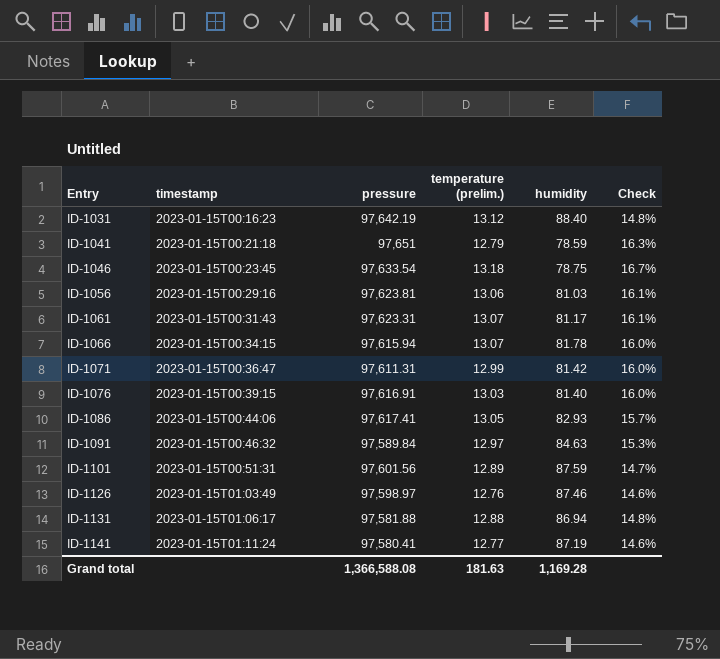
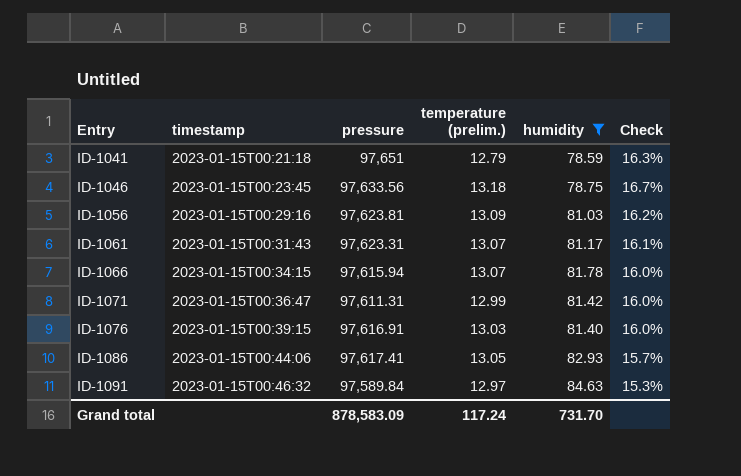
filter: none -> humidity <= 84.63
ID-1046 | pressure: 97,633.54 -> 97,633.56
ID-1056 | temperature (prelim.): 13.06 -> 13.09
ID-1056 | Check: 16.1% -> 16.2%
Grand total | pressure: 1,366,588.08 -> 878,583.09
Grand total | temperature (prelim.): 181.63 -> 117.24
Grand total | humidity: 1,169.28 -> 731.70

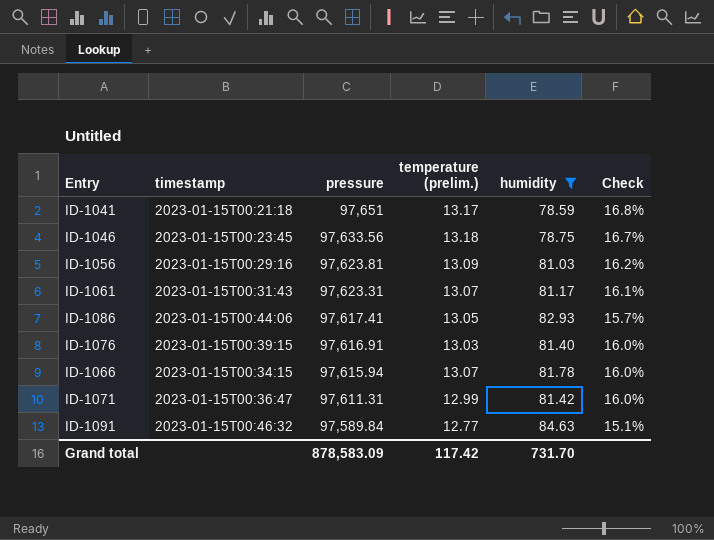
row order: Entry ascending -> pressure descending
ID-1041 | temperature (prelim.): 12.79 -> 13.17
ID-1041 | Check: 16.3% -> 16.8%
ID-1091 | temperature (prelim.): 12.97 -> 12.77
ID-1091 | Check: 15.3% -> 15.1%
Grand total | temperature (prelim.): 117.24 -> 117.42

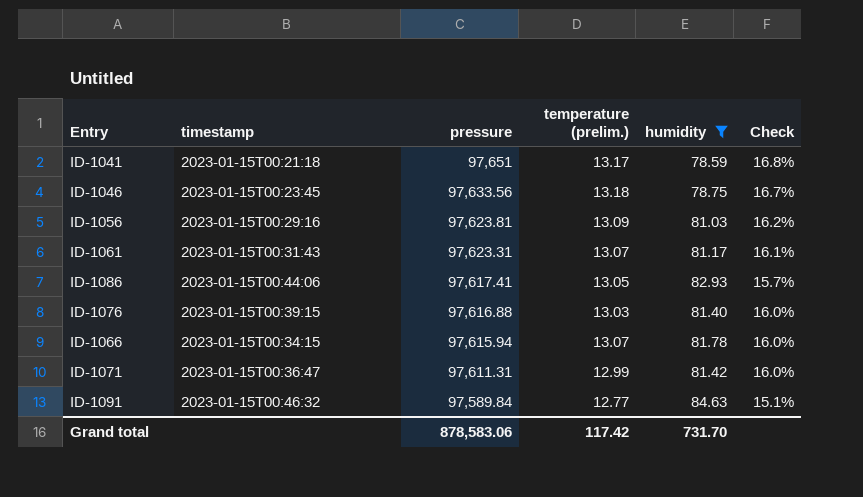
ID-1076 | pressure: 97,616.91 -> 97,616.88
Grand total | pressure: 878,583.09 -> 878,583.06

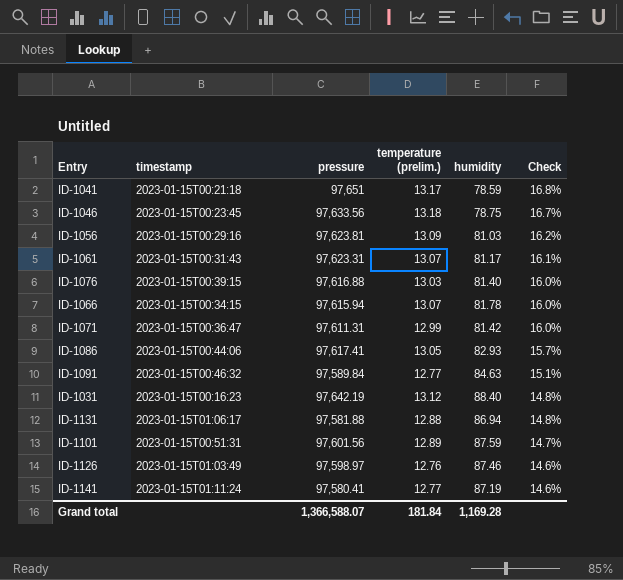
filter: humidity <= 84.63 -> none
row order: pressure descending -> Check descending
Grand total | pressure: 878,583.06 -> 1,366,588.07
Grand total | temperature (prelim.): 117.42 -> 181.84
Grand total | humidity: 731.70 -> 1,169.28

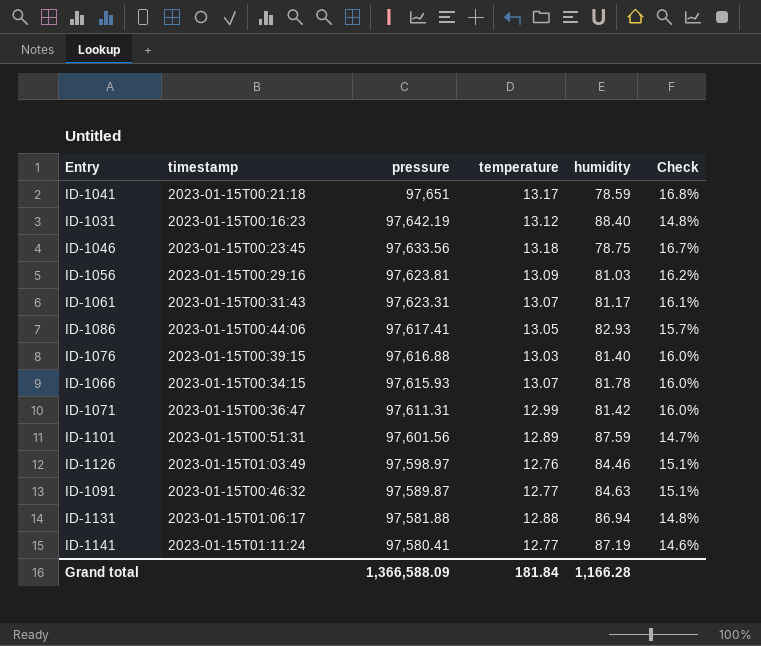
row order: Check descending -> pressure descending
column name: temperature (prelim.) -> temperature
ID-1066 | pressure: 97,615.94 -> 97,615.93
ID-1126 | humidity: 87.46 -> 84.46
ID-1126 | Check: 14.6% -> 15.1%
ID-1091 | pressure: 97,589.84 -> 97,589.87
Grand total | pressure: 1,366,588.07 -> 1,366,588.09
Grand total | humidity: 1,169.28 -> 1,166.28

